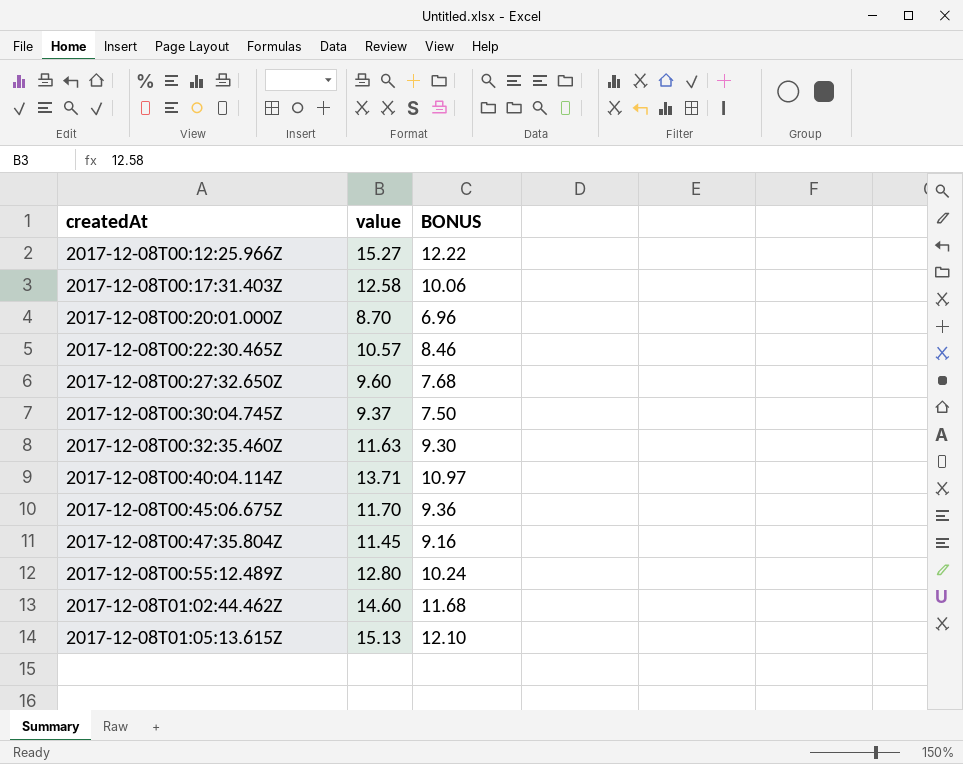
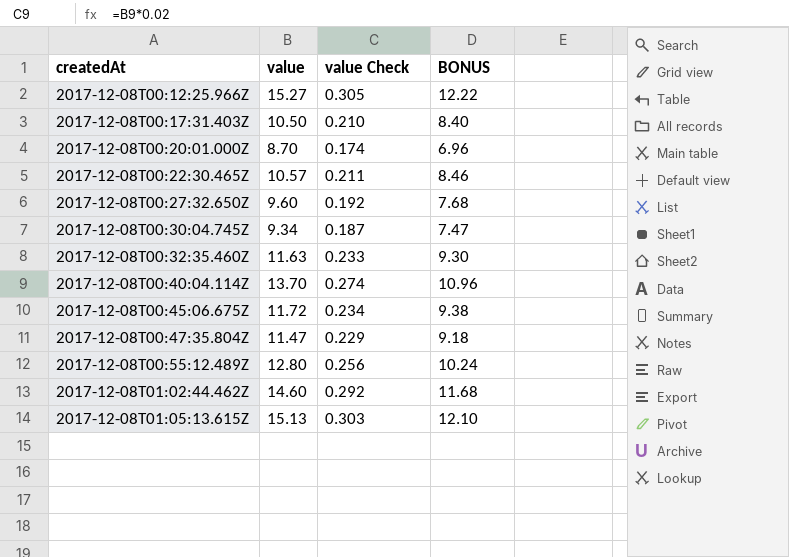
column value Check | formula: none -> [value] * 0.02
2017-12-08T00:17:31.403Z | value: 12.58 -> 10.50
2017-12-08T00:17:31.403Z | BONUS: 10.06 -> 8.40
2017-12-08T00:30:04.745Z | value: 9.37 -> 9.34
2017-12-08T00:30:04.745Z | BONUS: 7.50 -> 7.47
2017-12-08T00:40:04.114Z | value: 13.71 -> 13.70
2017-12-08T00:40:04.114Z | BONUS: 10.97 -> 10.96
2017-12-08T00:45:06.675Z | value: 11.70 -> 11.72
2017-12-08T00:45:06.675Z | BONUS: 9.36 -> 9.38
2017-12-08T00:47:35.804Z | value: 11.45 -> 11.47
2017-12-08T00:47:35.804Z | BONUS: 9.16 -> 9.18

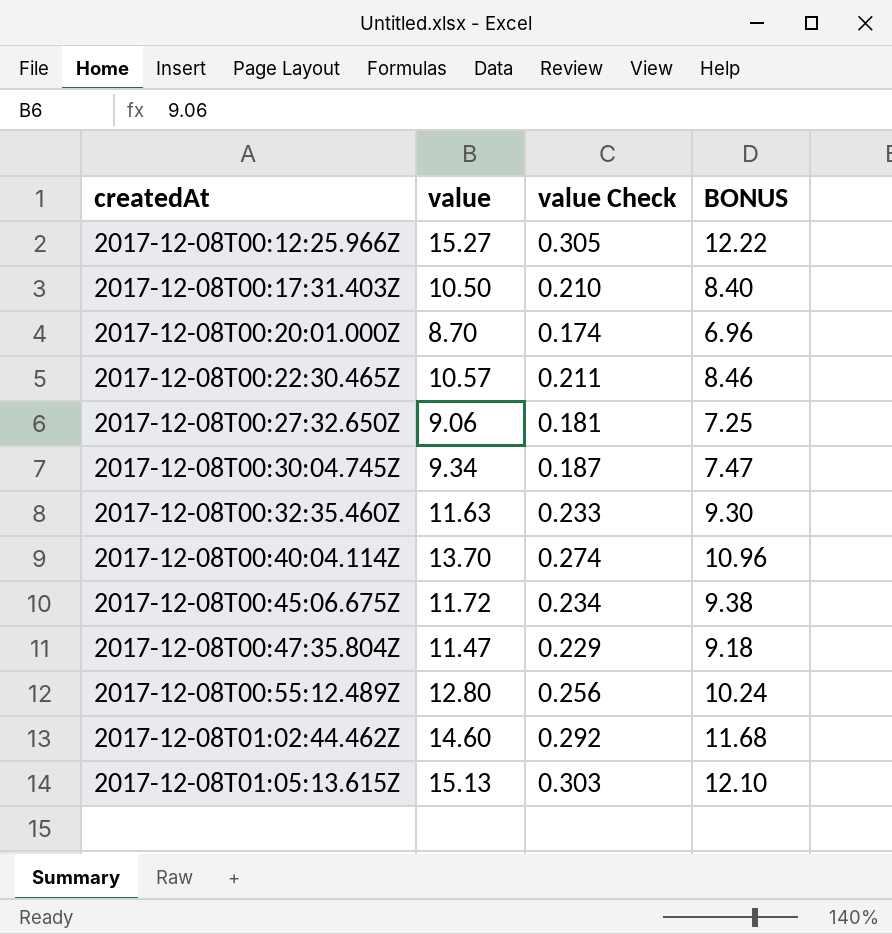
2017-12-08T00:27:32.650Z | value: 9.60 -> 9.06
2017-12-08T00:27:32.650Z | value Check: 0.192 -> 0.181
2017-12-08T00:27:32.650Z | BONUS: 7.68 -> 7.25

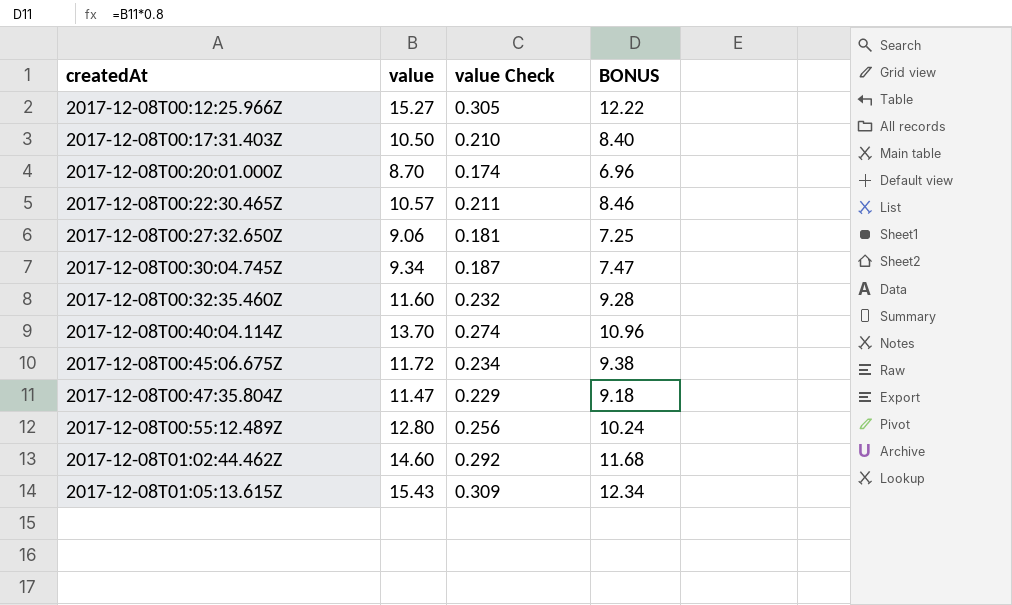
2017-12-08T00:32:35.460Z | value: 11.63 -> 11.60
2017-12-08T00:32:35.460Z | value Check: 0.233 -> 0.232
2017-12-08T00:32:35.460Z | BONUS: 9.30 -> 9.28
2017-12-08T01:05:13.615Z | value: 15.13 -> 15.43
2017-12-08T01:05:13.615Z | value Check: 0.303 -> 0.309
2017-12-08T01:05:13.615Z | BONUS: 12.10 -> 12.34

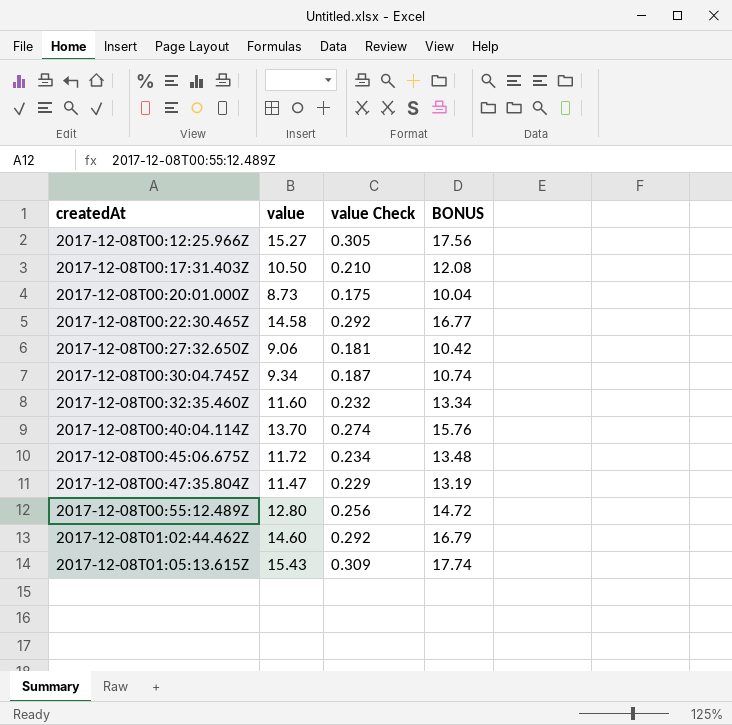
column BONUS | formula: [value] * 0.8 -> [value] * 1.15
2017-12-08T00:20:01.000Z | value: 8.70 -> 8.73
2017-12-08T00:20:01.000Z | value Check: 0.174 -> 0.175
2017-12-08T00:22:30.465Z | value: 10.57 -> 14.58
2017-12-08T00:22:30.465Z | value Check: 0.211 -> 0.292

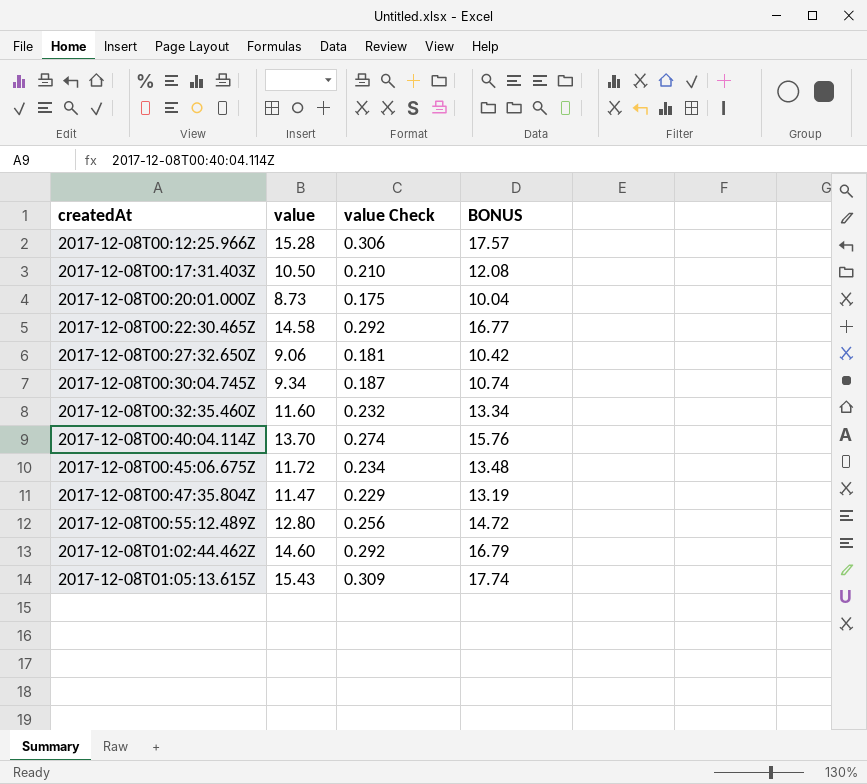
2017-12-08T00:12:25.966Z | value: 15.27 -> 15.28
2017-12-08T00:12:25.966Z | value Check: 0.305 -> 0.306
2017-12-08T00:12:25.966Z | BONUS: 17.56 -> 17.57

